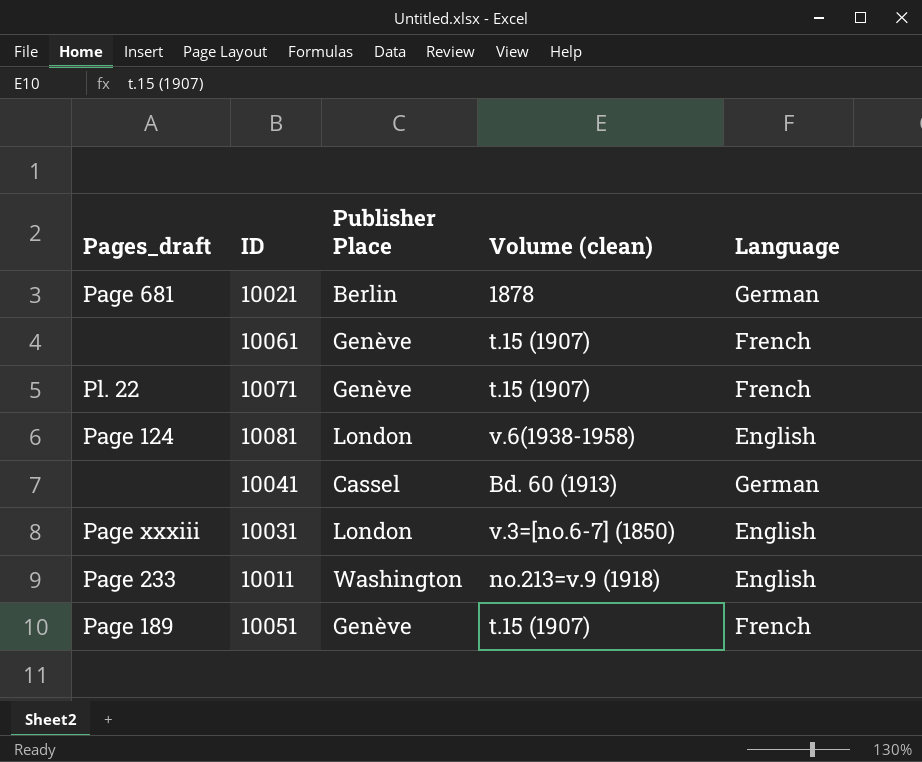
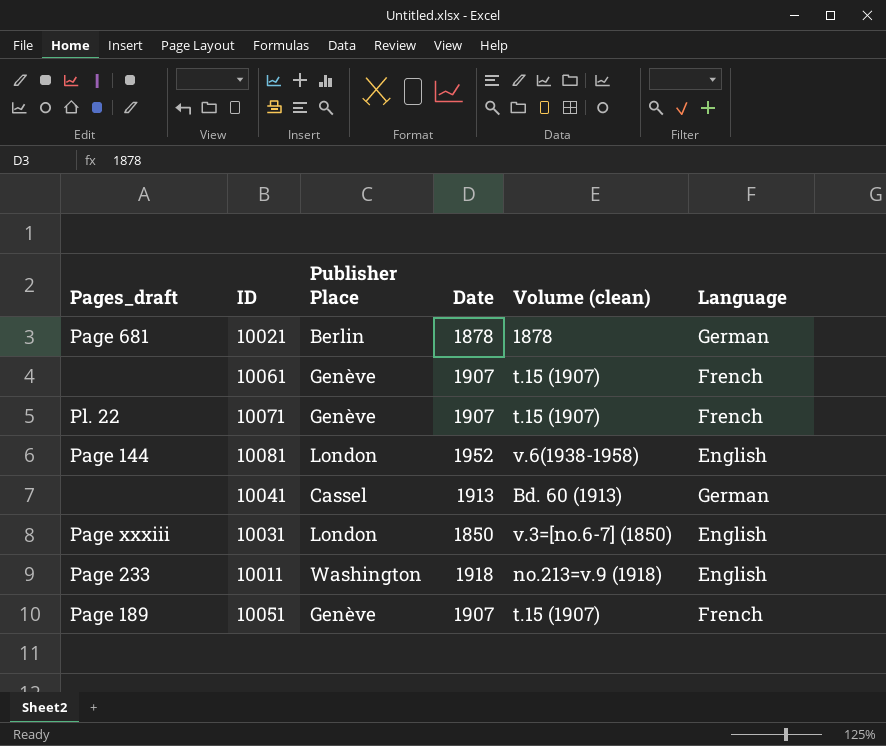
column Date | position: none -> 4
10081 | Pages_draft: Page 124 -> Page 144

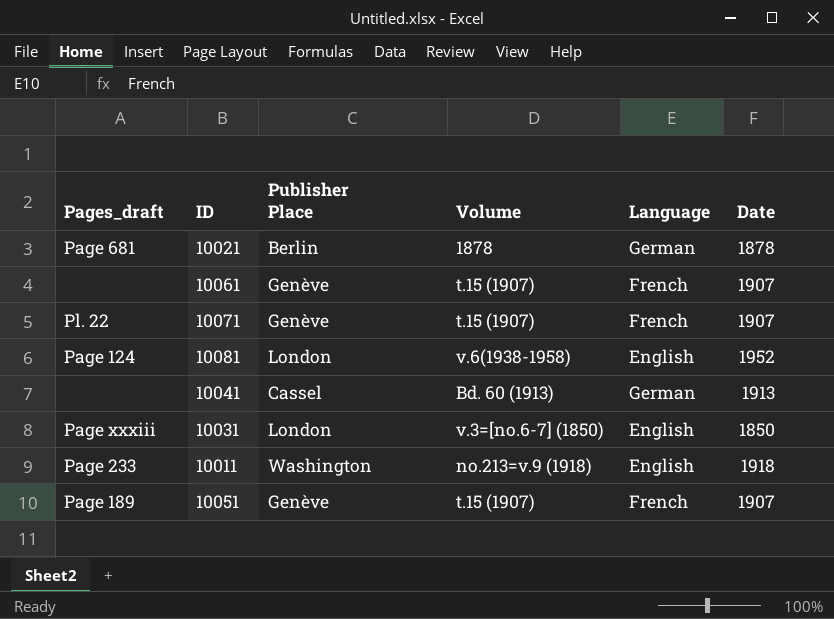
column name: Volume (clean) -> Volume
column Date | position: 4 -> 6
10081 | Pages_draft: Page 144 -> Page 124

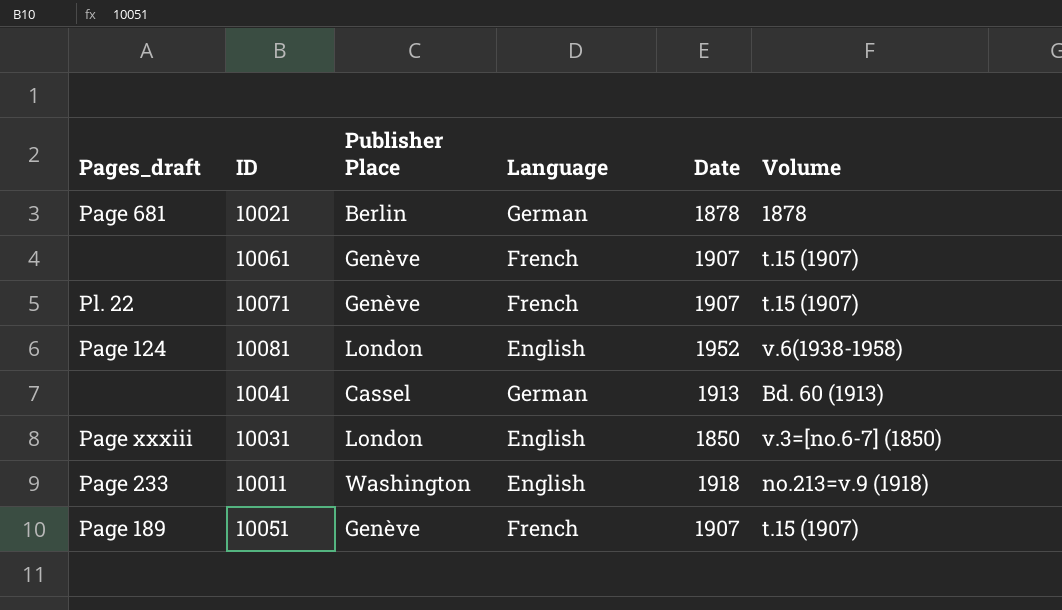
column Volume | position: 4 -> 6

